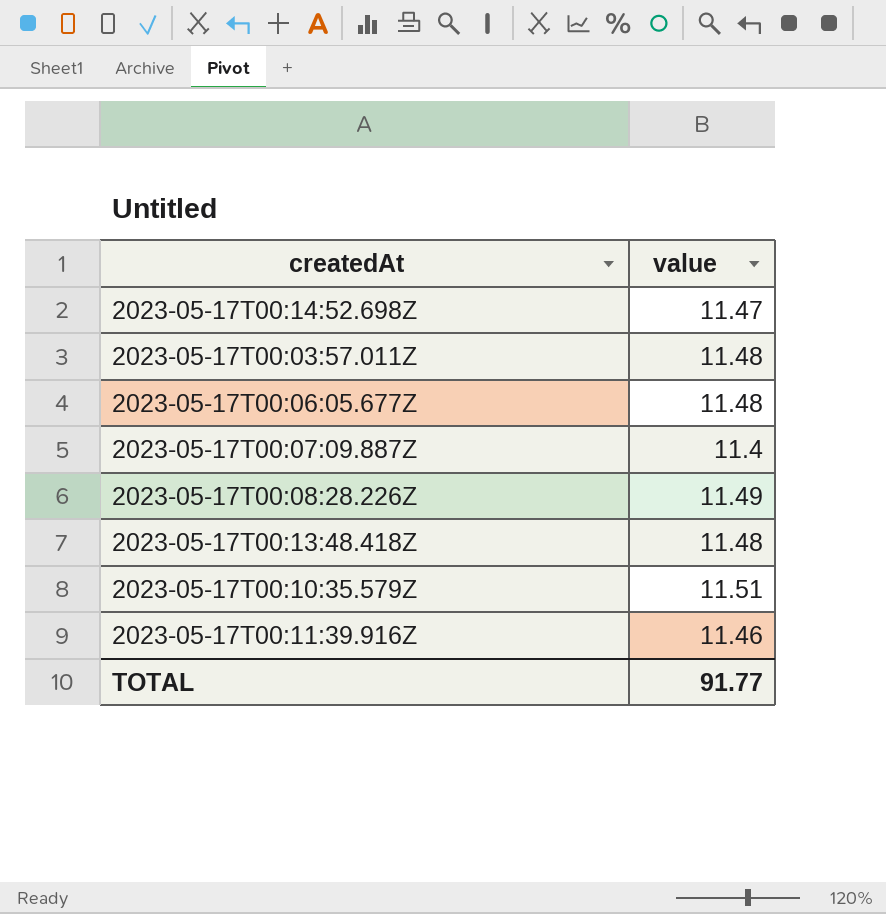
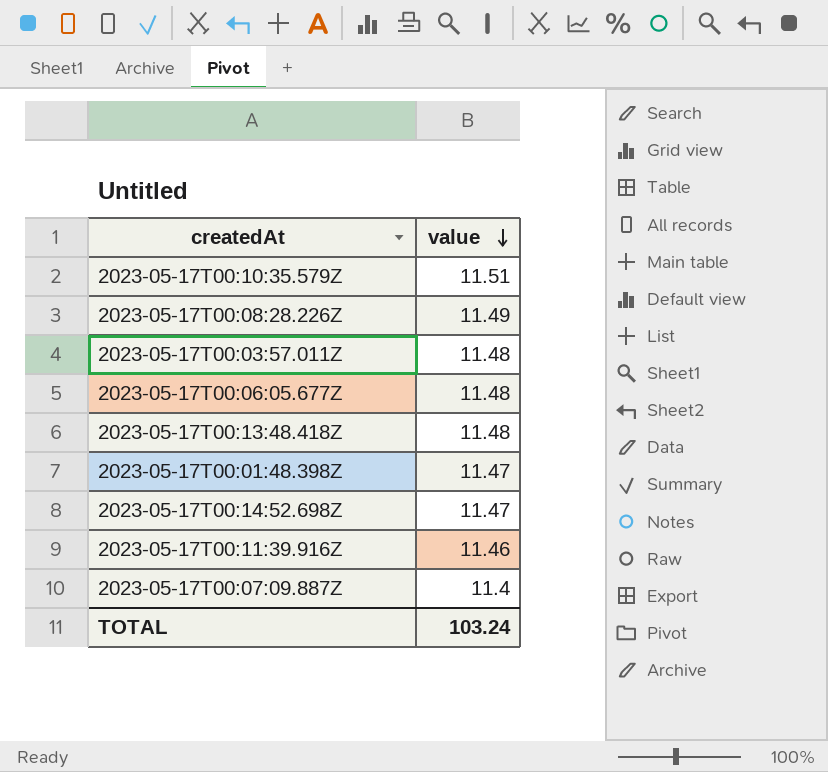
row order: none -> value descending
row 2023-05-17T00:01:48.398Z: none -> 11.47
TOTAL | value: 91.77 -> 103.24

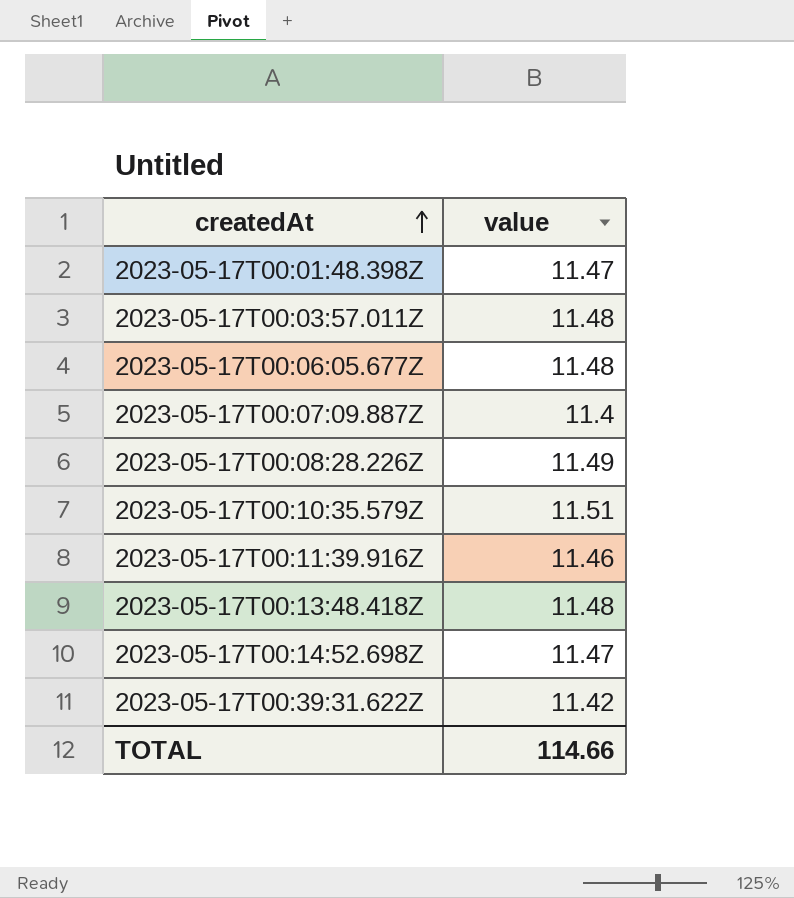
row order: value descending -> createdAt ascending
row 2023-05-17T00:39:31.622Z: none -> 11.42
TOTAL | value: 103.24 -> 114.66

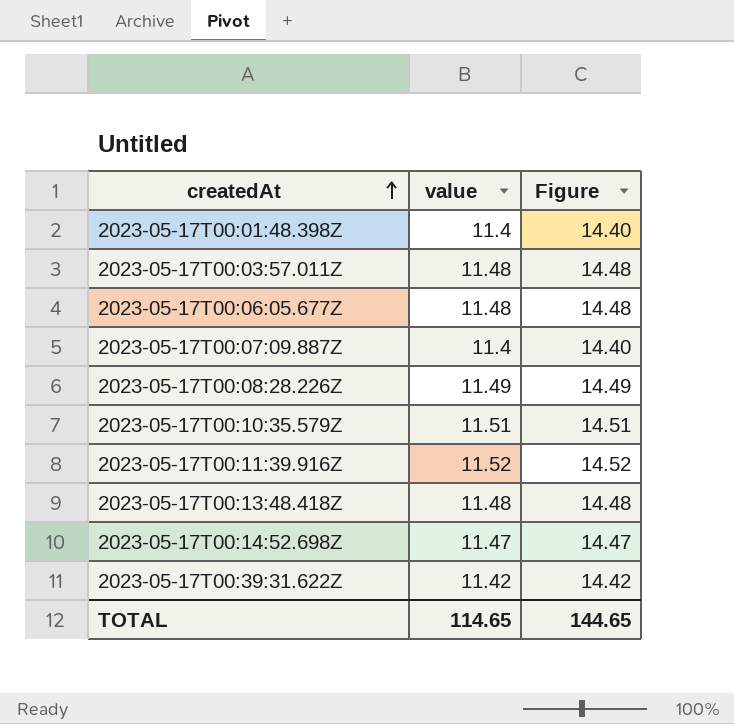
column Figure | formula: none -> [value] + 3
2023-05-17T00:01:48.398Z | value: 11.47 -> 11.4
2023-05-17T00:11:39.916Z | value: 11.46 -> 11.52
TOTAL | value: 114.66 -> 114.65

